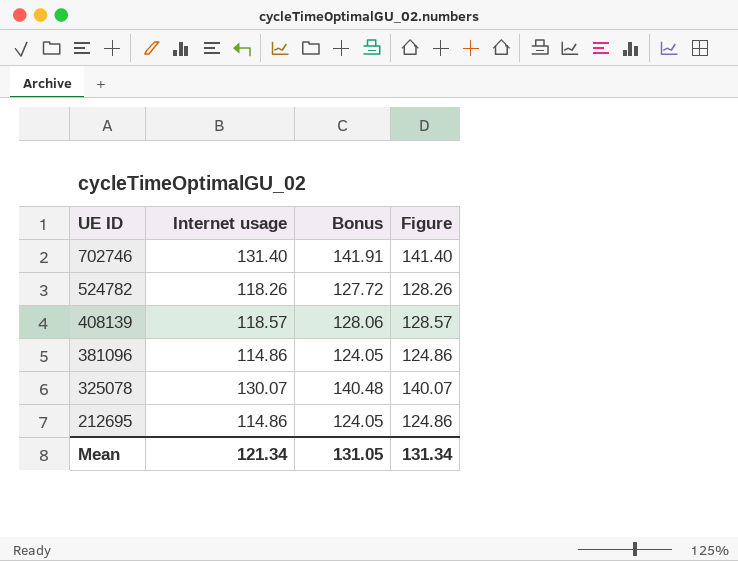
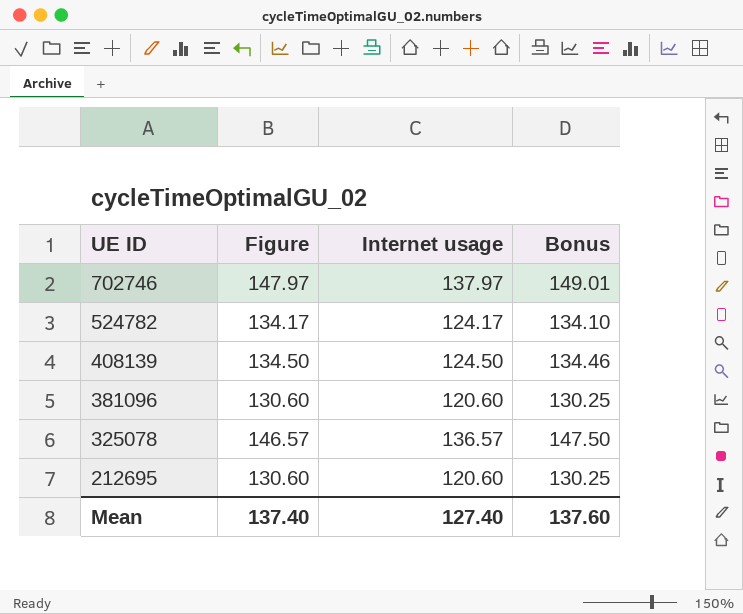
column Figure | position: 4 -> 2
702746 | Figure: 141.40 -> 147.97
702746 | Internet usage: 131.40 -> 137.97
702746 | Bonus: 141.91 -> 149.01
524782 | Figure: 128.26 -> 134.17
524782 | Internet usage: 118.26 -> 124.17
524782 | Bonus: 127.72 -> 134.10
408139 | Figure: 128.57 -> 134.50
408139 | Internet usage: 118.57 -> 124.50
408139 | Bonus: 128.06 -> 134.46
381096 | Figure: 124.86 -> 130.60
381096 | Internet usage: 114.86 -> 120.60
381096 | Bonus: 124.05 -> 130.25
325078 | Figure: 140.07 -> 146.57
325078 | Internet usage: 130.07 -> 136.57
325078 | Bonus: 140.48 -> 147.50
212695 | Figure: 124.86 -> 130.60
212695 | Internet usage: 114.86 -> 120.60
212695 | Bonus: 124.05 -> 130.25
Mean | Figure: 131.34 -> 137.40
Mean | Internet usage: 121.34 -> 127.40
Mean | Bonus: 131.05 -> 137.60

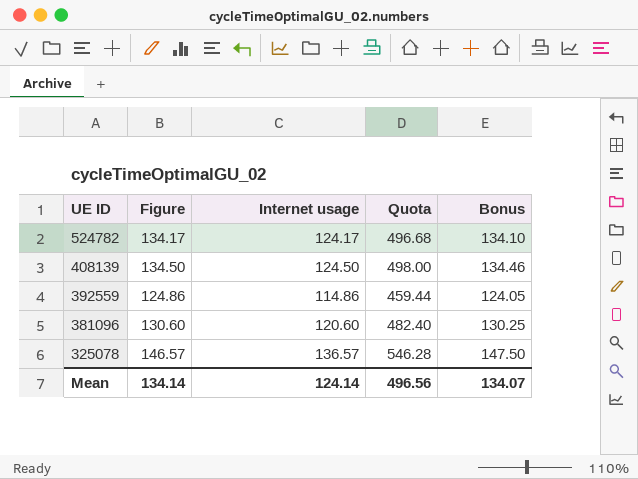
column Quota | formula: none -> [Internet usage] * 4
row 702746: 147.97 | 137.97 | 149.01 -> none
row 212695: 130.60 | 120.60 | 130.25 -> none
row 392559: none -> 124.86 | 114.86 | 459.44 | 124.05
Mean | Figure: 137.40 -> 134.14
Mean | Internet usage: 127.40 -> 124.14
Mean | Bonus: 137.60 -> 134.07

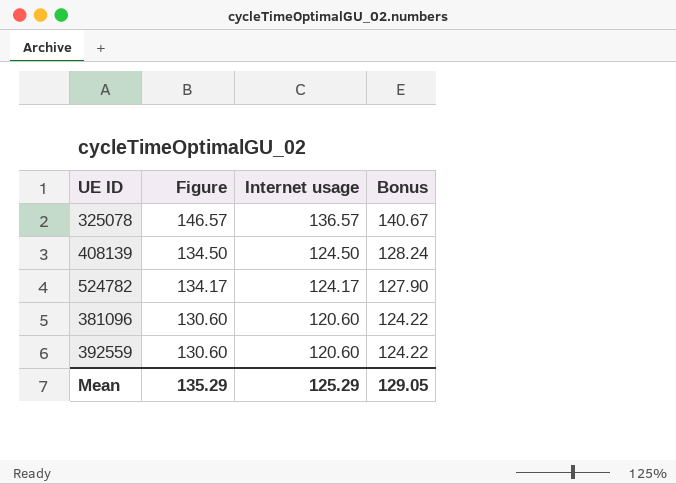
row order: UE ID descending -> Figure descending
column Quota | formula: [Internet usage] * 4 -> none
column Bonus | formula: [Internet usage] * 1.08 -> [Internet usage] * 1.03
392559 | Figure: 124.86 -> 130.60
392559 | Internet usage: 114.86 -> 120.60
Mean | Figure: 134.14 -> 135.29
Mean | Internet usage: 124.14 -> 125.29
Mean | Bonus: 134.07 -> 129.05

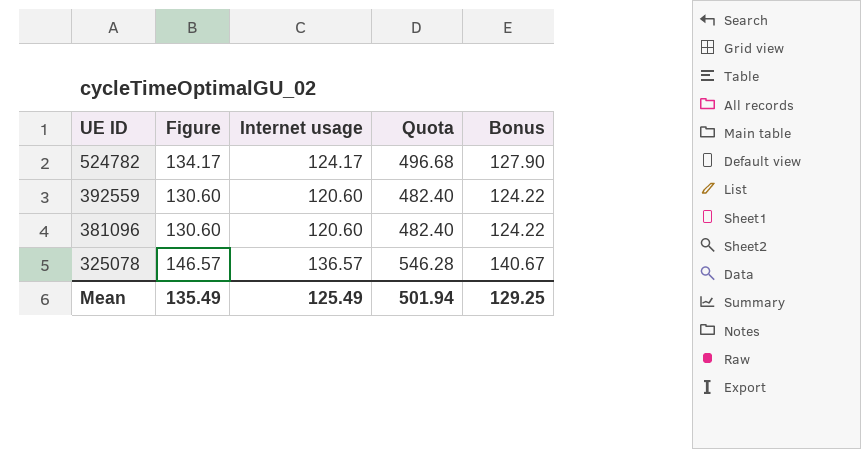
row order: Figure descending -> UE ID descending
column Quota | formula: none -> [Internet usage] * 4
row 408139: 134.50 | 124.50 | 128.24 -> none
Mean | Figure: 135.29 -> 135.49
Mean | Internet usage: 125.29 -> 125.49
Mean | Bonus: 129.05 -> 129.25

